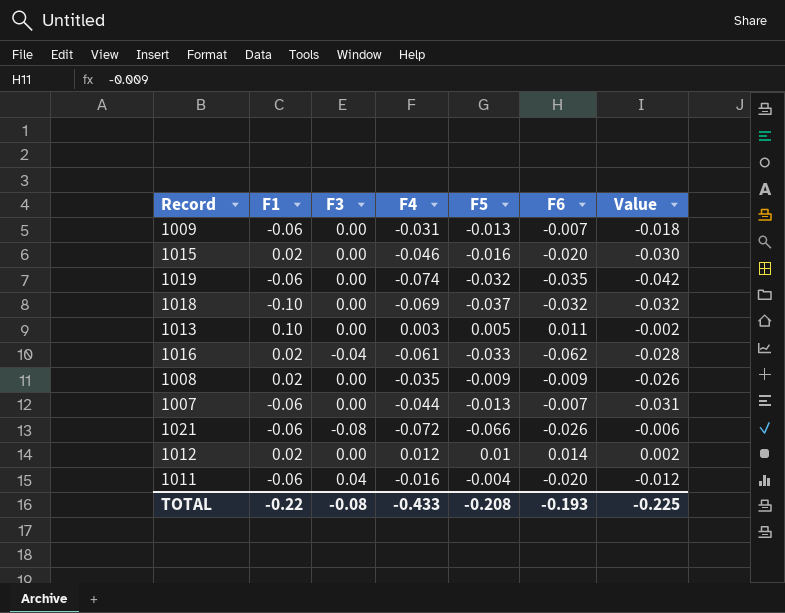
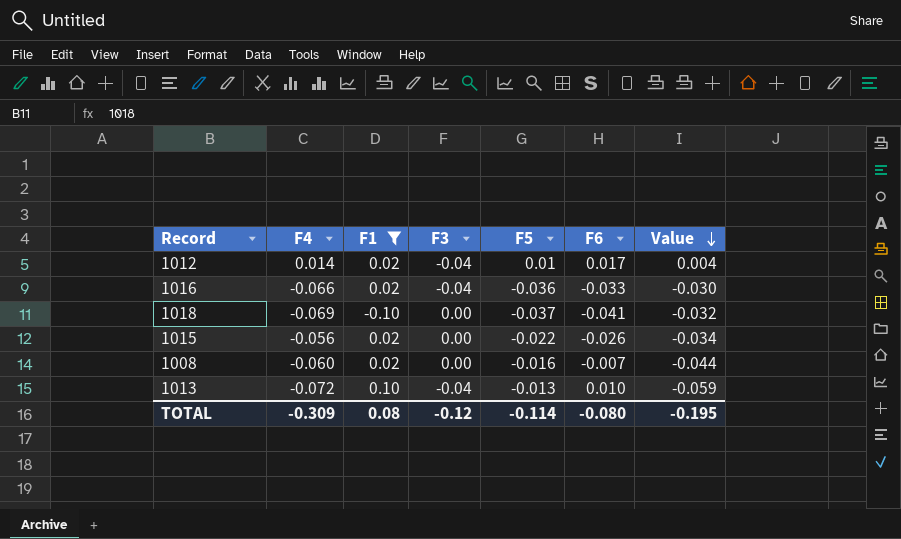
filter: none -> F1 != -0.06
row order: none -> Value descending
column F4 | position: 4 -> 2
1012 | F4: 0.012 -> 0.014
1012 | F3: 0.00 -> -0.04
1012 | F6: 0.014 -> 0.017
1012 | Value: 0.002 -> 0.004
1016 | F4: -0.061 -> -0.066
1016 | F5: -0.033 -> -0.036
1016 | F6: -0.062 -> -0.033
1016 | Value: -0.028 -> -0.030
1018 | F6: -0.032 -> -0.041
1015 | F4: -0.046 -> -0.056
1015 | F5: -0.016 -> -0.022
1015 | F6: -0.020 -> -0.026
1015 | Value: -0.030 -> -0.034
1008 | F4: -0.035 -> -0.060
1008 | F5: -0.009 -> -0.016
1008 | F6: -0.009 -> -0.007
1008 | Value: -0.026 -> -0.044
1013 | F4: 0.003 -> -0.072
1013 | F3: 0.00 -> -0.04
1013 | F5: 0.005 -> -0.013
1013 | F6: 0.011 -> 0.010
1013 | Value: -0.002 -> -0.059
TOTAL | F4: -0.433 -> -0.309
TOTAL | F1: -0.22 -> 0.08
TOTAL | F3: -0.08 -> -0.12
TOTAL | F5: -0.208 -> -0.114
TOTAL | F6: -0.193 -> -0.080
TOTAL | Value: -0.225 -> -0.195

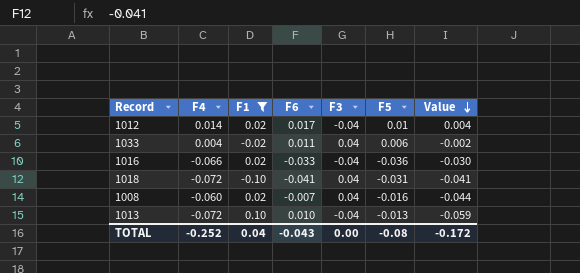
column F6 | position: 6 -> 4
row 1015: -0.056 | 0.02 | 0.00 | -0.022 | -0.026 | -0.034 -> none
row 1033: none -> 0.004 | -0.02 | 0.011 | 0.04 | 0.006 | -0.002
1018 | F4: -0.069 -> -0.072
1018 | F3: 0.00 -> 0.04
1018 | F5: -0.037 -> -0.031
1018 | Value: -0.032 -> -0.041
1008 | F3: 0.00 -> 0.04
TOTAL | F4: -0.309 -> -0.252
TOTAL | F1: 0.08 -> 0.04
TOTAL | F6: -0.080 -> -0.043
TOTAL | F3: -0.12 -> 0.00
TOTAL | F5: -0.114 -> -0.08
TOTAL | Value: -0.195 -> -0.172

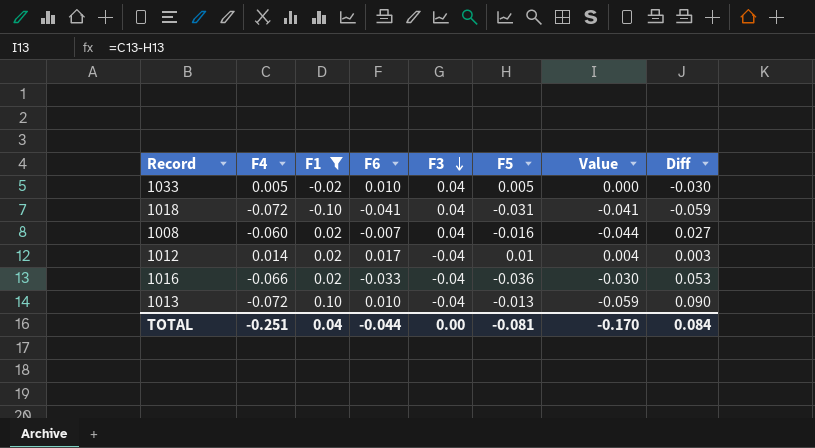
row order: Value descending -> F3 descending
column Diff | formula: none -> [F1] - [F6]
1033 | F4: 0.004 -> 0.005
1033 | F6: 0.011 -> 0.010
1033 | F5: 0.006 -> 0.005
1033 | Value: -0.002 -> 0.000
TOTAL | F4: -0.252 -> -0.251
TOTAL | F6: -0.043 -> -0.044
TOTAL | F5: -0.08 -> -0.081
TOTAL | Value: -0.172 -> -0.170

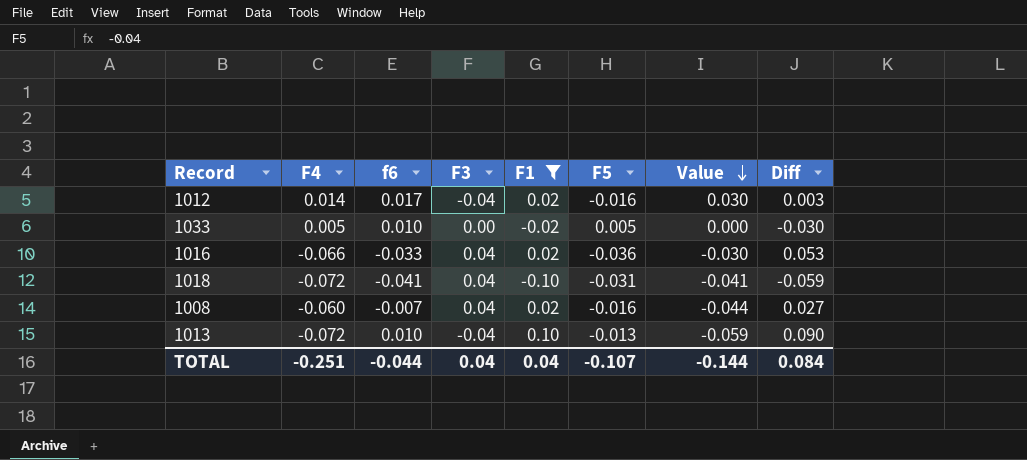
row order: F3 descending -> Value descending
column name: F6 -> f6
column F1 | position: 3 -> 5
1012 | F5: 0.01 -> -0.016
1012 | Value: 0.004 -> 0.030
1033 | F3: 0.04 -> 0.00
1016 | F3: -0.04 -> 0.04
TOTAL | F3: 0.00 -> 0.04
TOTAL | F5: -0.081 -> -0.107
TOTAL | Value: -0.170 -> -0.144

